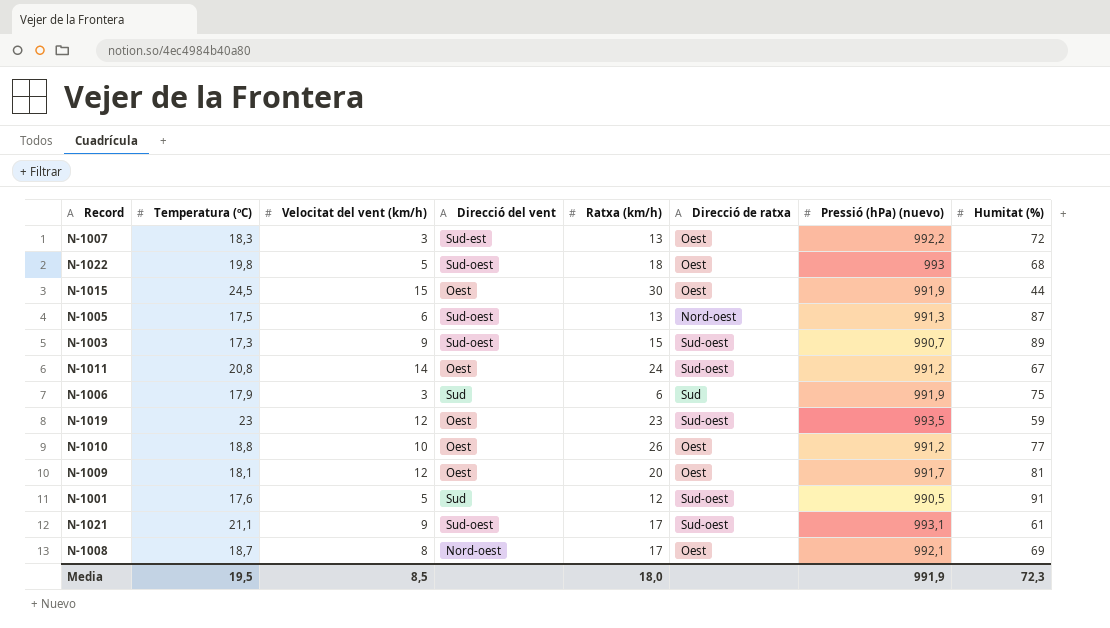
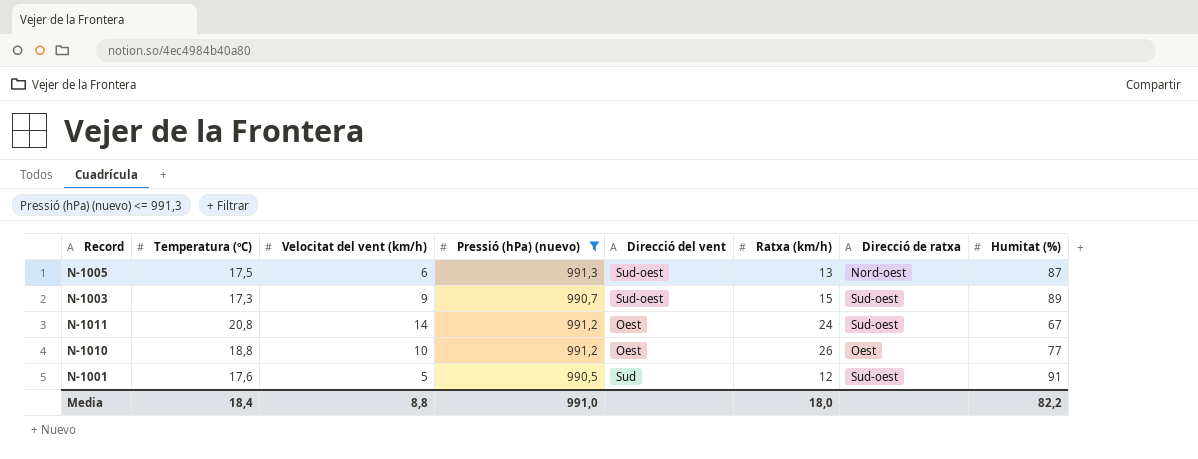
filter: none -> Pressió (hPa) (nuevo) <= 991,3
column Pressió (hPa) (nuevo) | position: 7 -> 4
Media | Temperatura (ºC): 19,5 -> 18,4
Media | Velocitat del vent (km/h): 8,5 -> 8,8
Media | Pressió (hPa) (nuevo): 991,9 -> 991,0
Media | Humitat (%): 72,3 -> 82,2

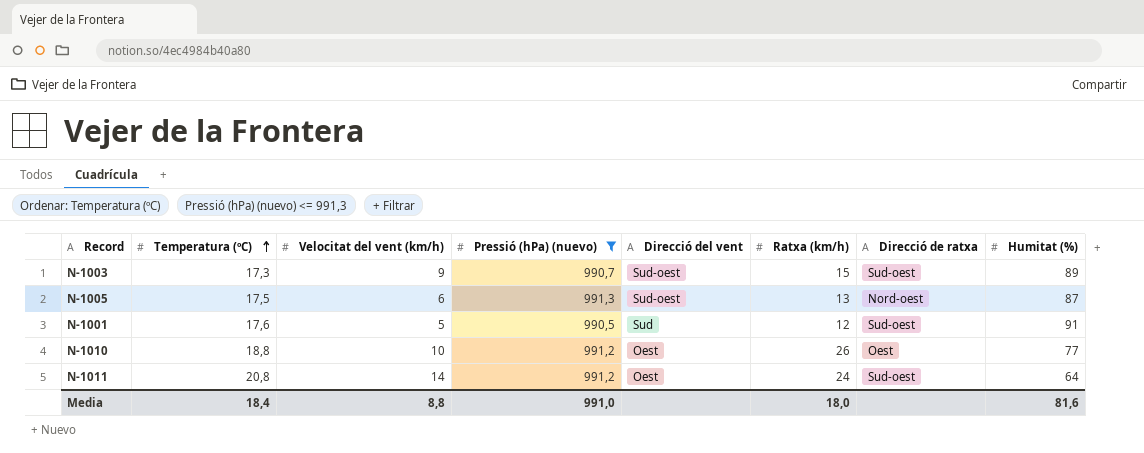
row order: none -> Temperatura (ºC) ascending
N-1011 | Humitat (%): 67 -> 64
Media | Humitat (%): 82,2 -> 81,6

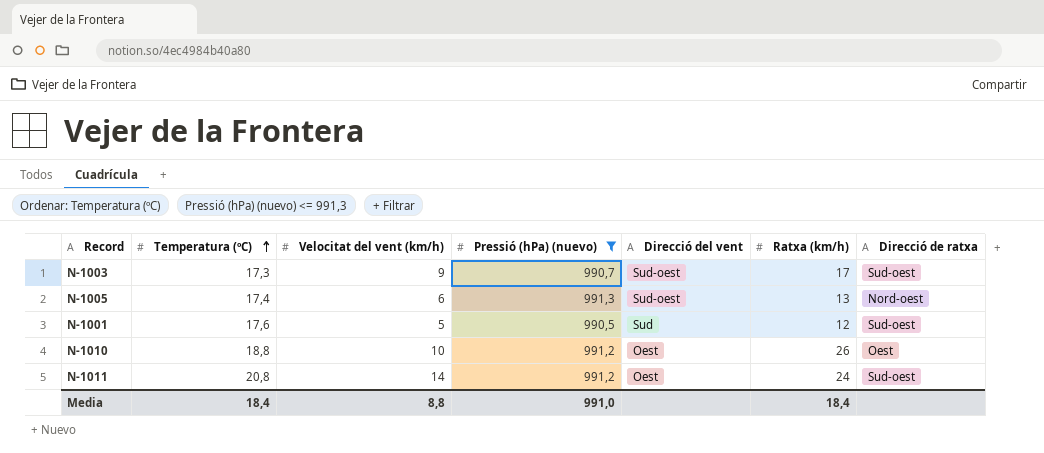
column Humitat (%) | position: 8 -> none
N-1003 | Ratxa (km/h): 15 -> 17
N-1005 | Temperatura (ºC): 17,5 -> 17,4
Media | Ratxa (km/h): 18,0 -> 18,4

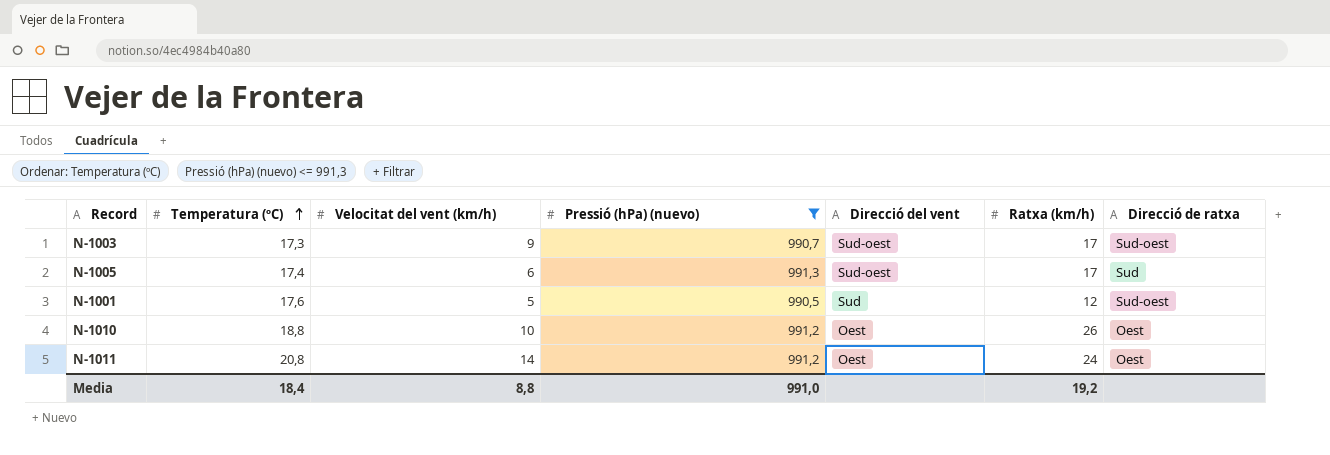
N-1005 | Ratxa (km/h): 13 -> 17
N-1005 | Direcció de ratxa: Nord-oest -> Sud
N-1011 | Direcció de ratxa: Sud-oest -> Oest
Media | Ratxa (km/h): 18,4 -> 19,2

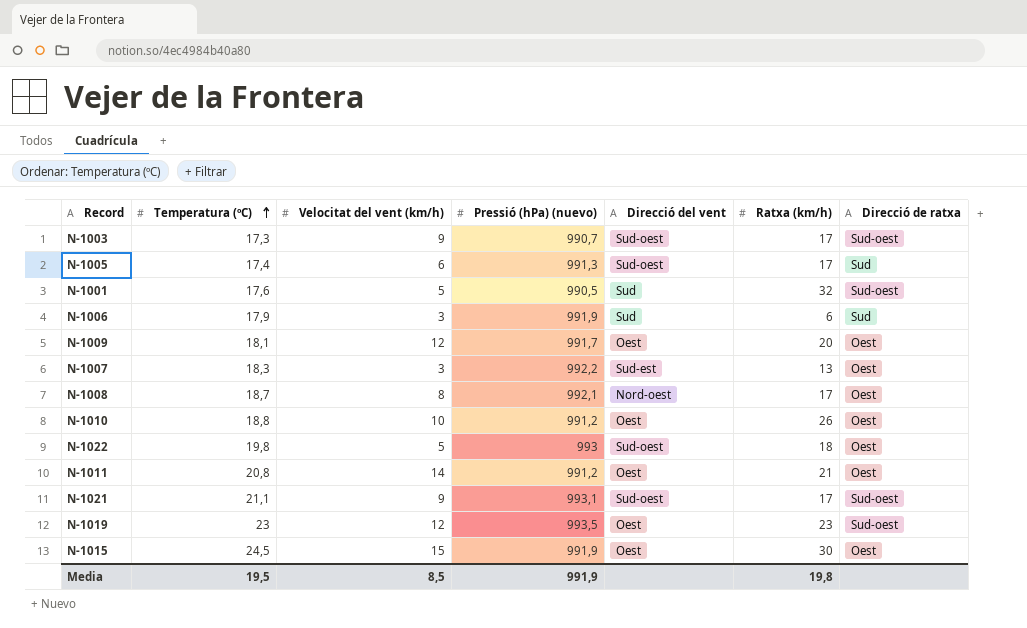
filter: Pressió (hPa) (nuevo) <= 991,3 -> none
N-1001 | Ratxa (km/h): 12 -> 32
N-1011 | Ratxa (km/h): 24 -> 21
Media | Temperatura (ºC): 18,4 -> 19,5
Media | Velocitat del vent (km/h): 8,8 -> 8,5
Media | Pressió (hPa) (nuevo): 991,0 -> 991,9
Media | Ratxa (km/h): 19,2 -> 19,8

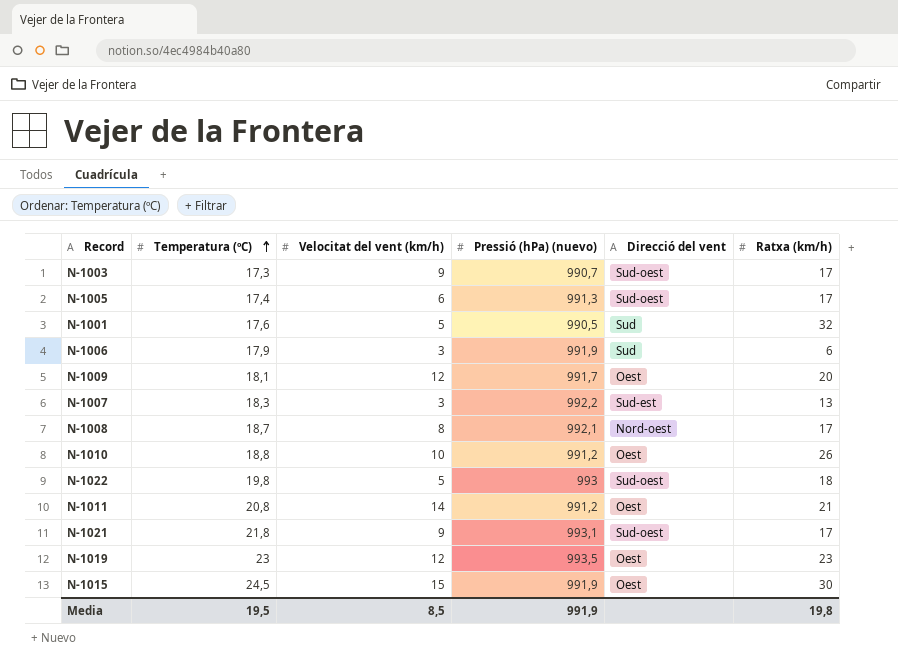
column Direcció de ratxa | position: 7 -> none
N-1021 | Temperatura (ºC): 21,1 -> 21,8

